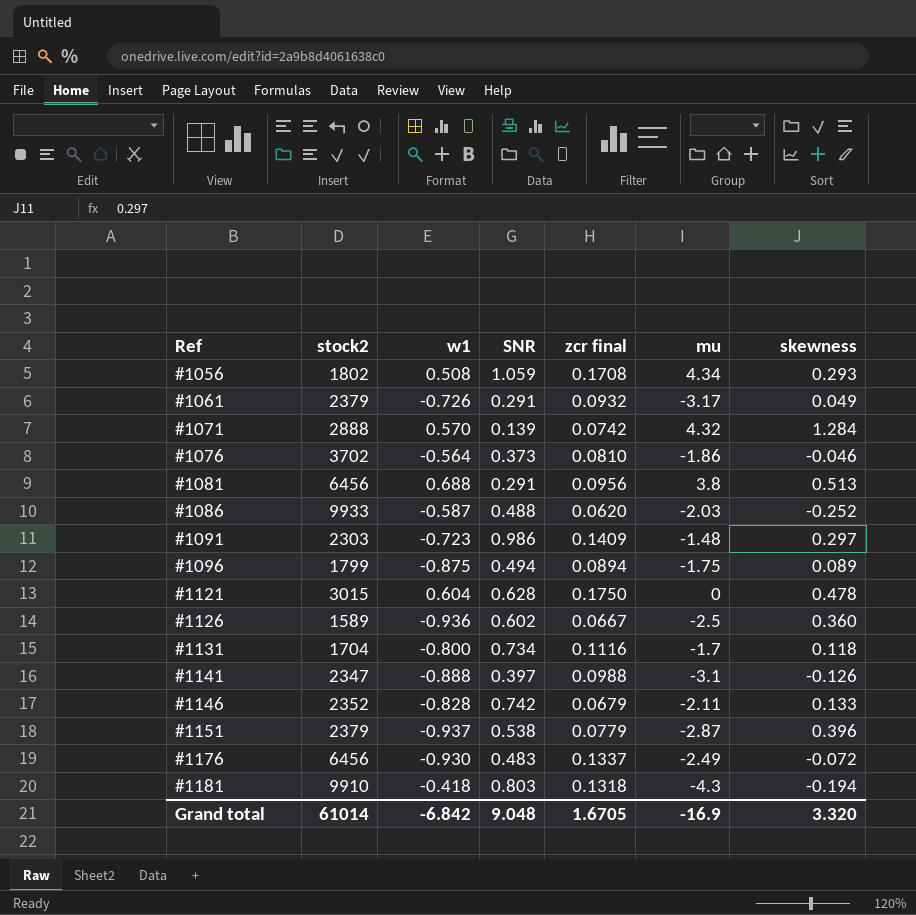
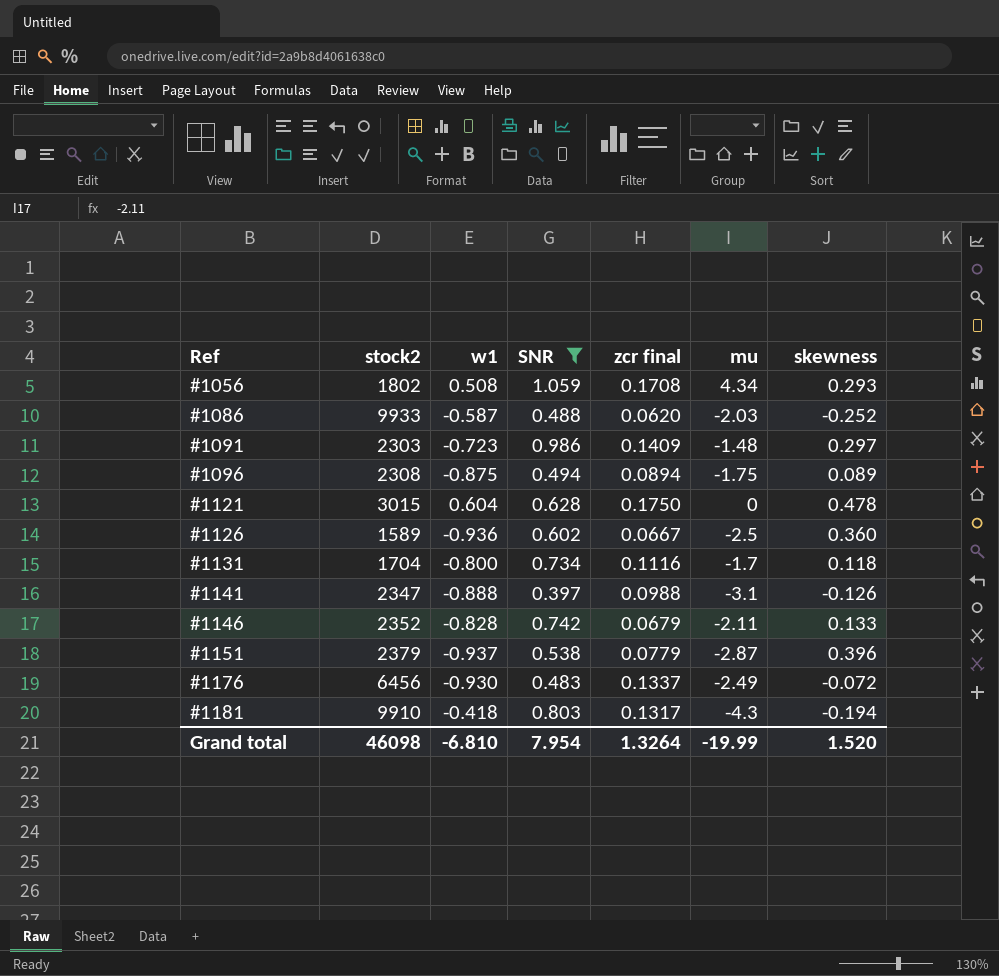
filter: none -> SNR >= 0.397
#1096 | stock2: 1799 -> 2308
#1181 | zcr final: 0.1318 -> 0.1317
Grand total | stock2: 61014 -> 46098
Grand total | w1: -6.842 -> -6.810
Grand total | SNR: 9.048 -> 7.954
Grand total | zcr final: 1.6705 -> 1.3264
Grand total | mu: -16.9 -> -19.99
Grand total | skewness: 3.320 -> 1.520

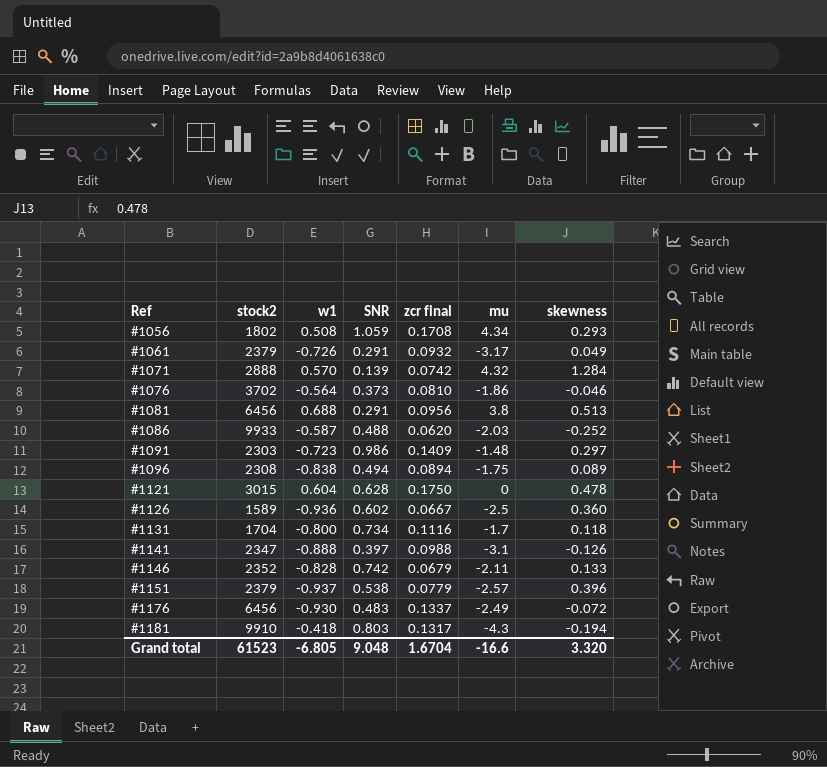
filter: SNR >= 0.397 -> none
#1096 | w1: -0.875 -> -0.838
#1151 | mu: -2.87 -> -2.57
Grand total | stock2: 46098 -> 61523
Grand total | w1: -6.810 -> -6.805
Grand total | SNR: 7.954 -> 9.048
Grand total | zcr final: 1.3264 -> 1.6704
Grand total | mu: -19.99 -> -16.6
Grand total | skewness: 1.520 -> 3.320

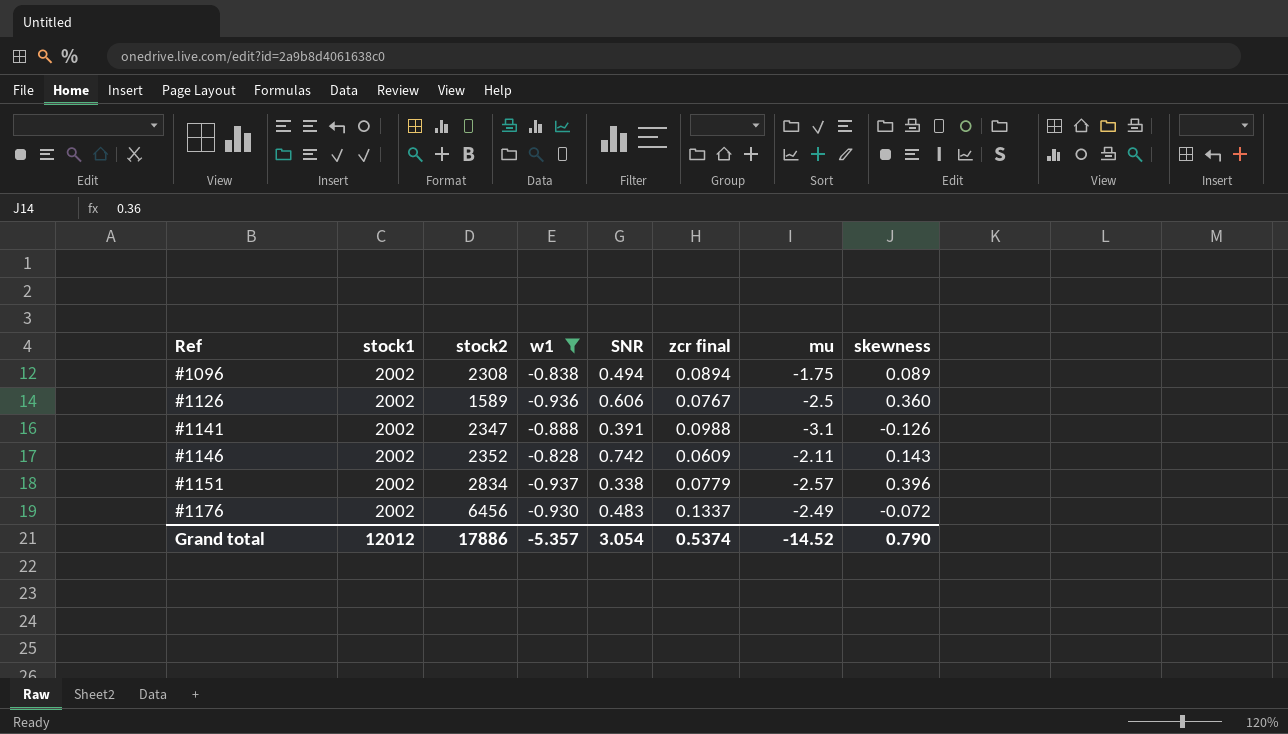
filter: none -> w1 <= -0.828
column stock1 | position: none -> 2
#1126 | SNR: 0.602 -> 0.606
#1126 | zcr final: 0.0667 -> 0.0767
#1141 | SNR: 0.397 -> 0.391
#1146 | zcr final: 0.0679 -> 0.0609
#1146 | skewness: 0.133 -> 0.143
#1151 | stock2: 2379 -> 2834
#1151 | SNR: 0.538 -> 0.338
Grand total | stock2: 61523 -> 17886
Grand total | w1: -6.805 -> -5.357
Grand total | SNR: 9.048 -> 3.054
Grand total | zcr final: 1.6704 -> 0.5374
Grand total | mu: -16.6 -> -14.52
Grand total | skewness: 3.320 -> 0.790

